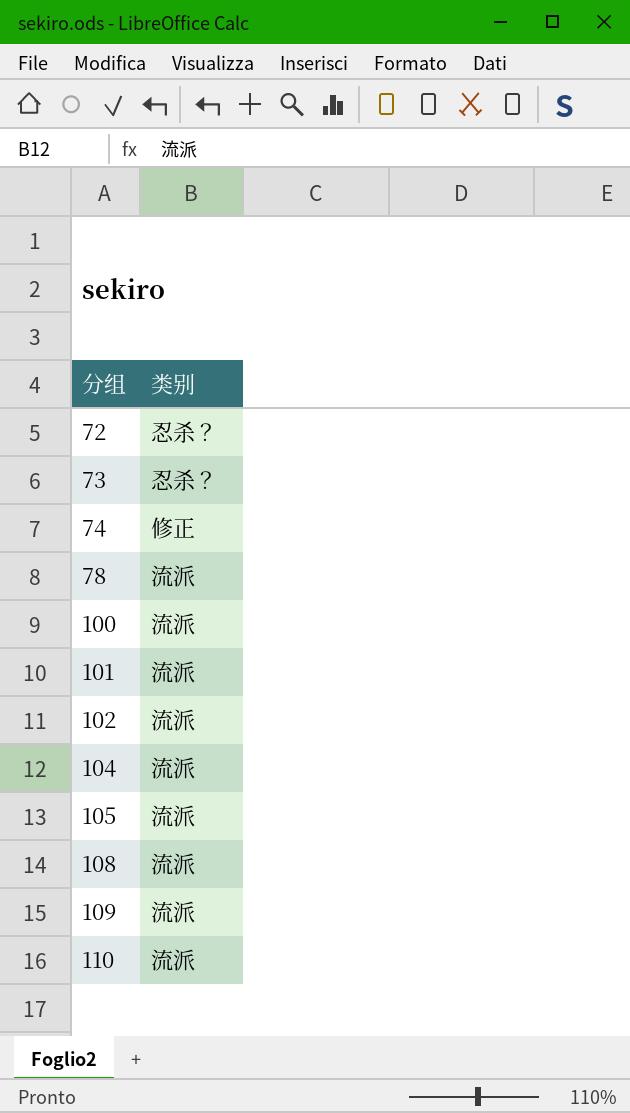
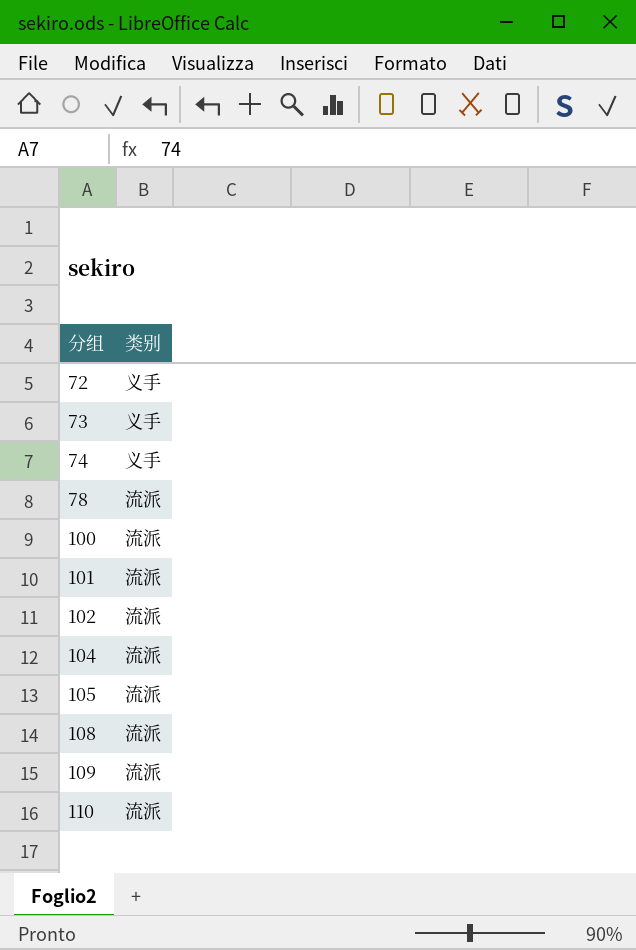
72 | 类别: 忍杀？ -> 义手
73 | 类别: 忍杀？ -> 义手
74 | 类别: 修正 -> 义手

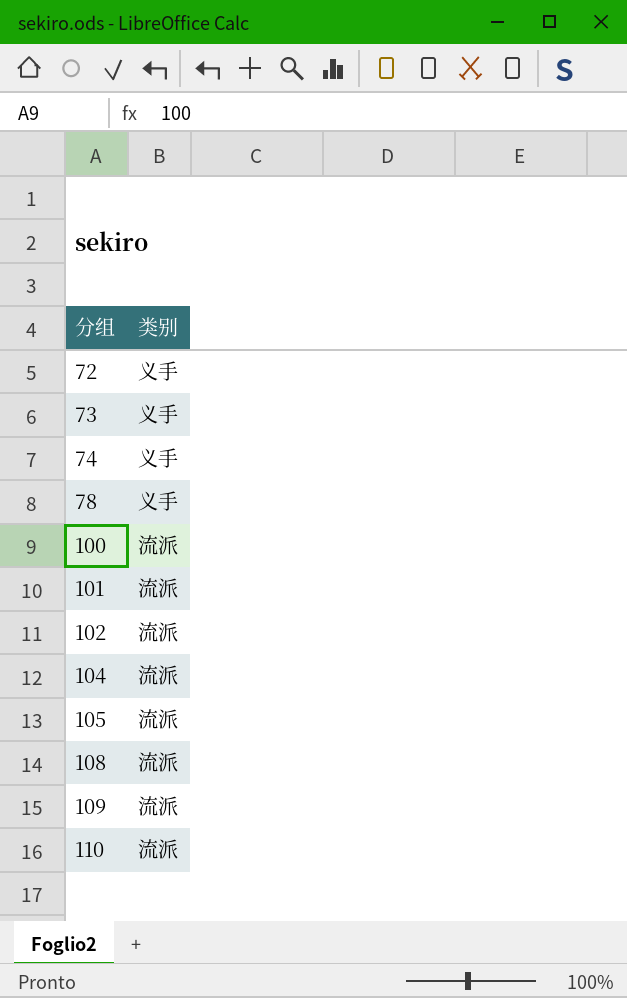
78 | 类别: 流派 -> 义手

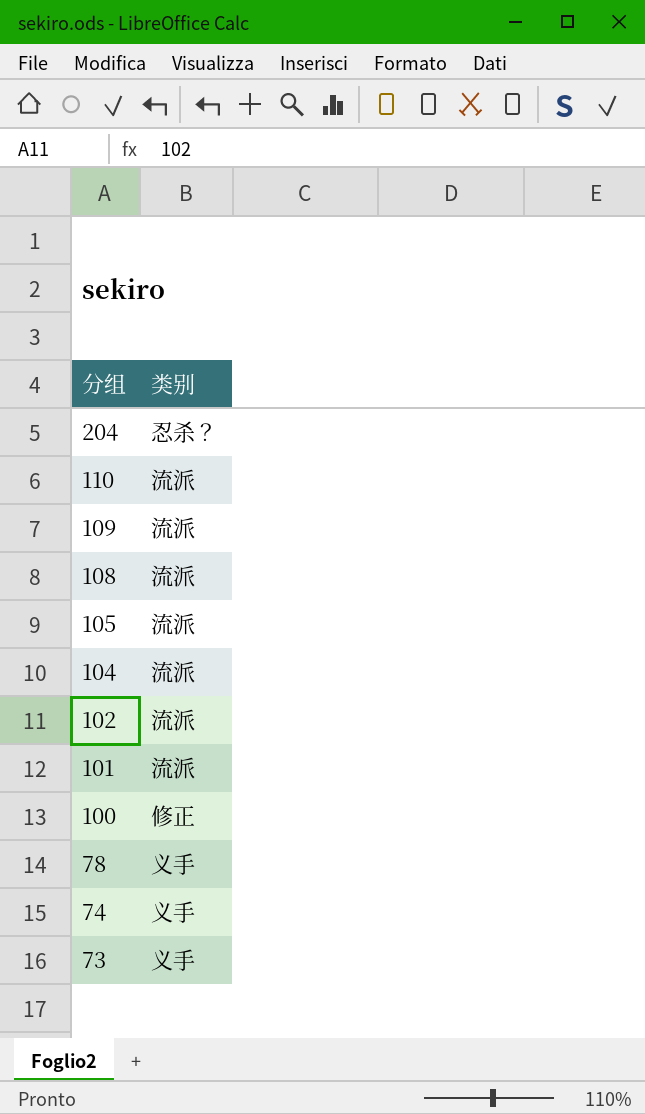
row order: 分组 ascending -> 分组 descending
row 72: 义手 -> none
row 204: none -> 忍杀？
100 | 类别: 流派 -> 修正

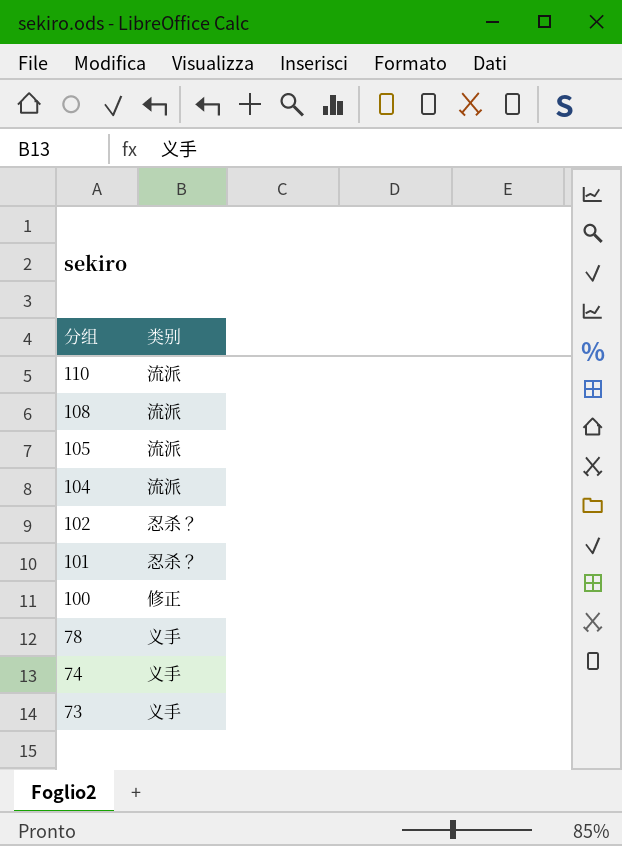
row 204: 忍杀？ -> none
row 109: 流派 -> none
102 | 类别: 流派 -> 忍杀？
101 | 类别: 流派 -> 忍杀？

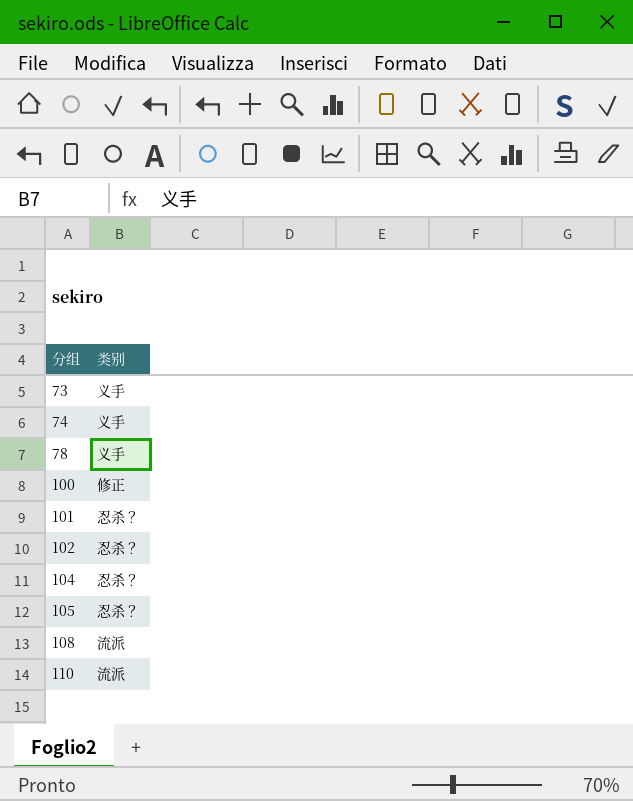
row order: 分组 descending -> 分组 ascending
104 | 类别: 流派 -> 忍杀？
105 | 类别: 流派 -> 忍杀？

